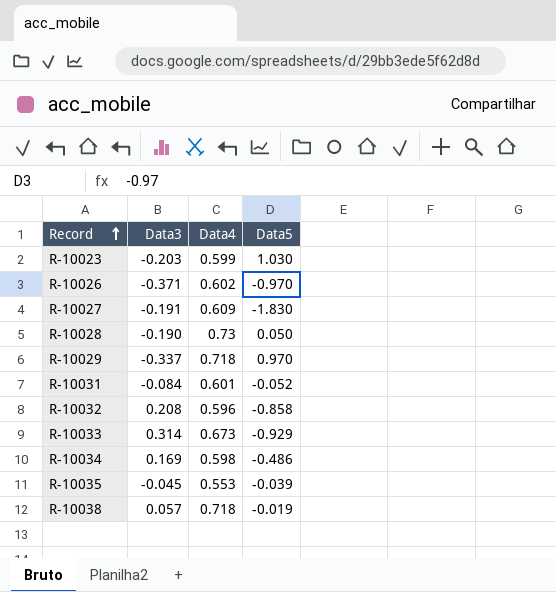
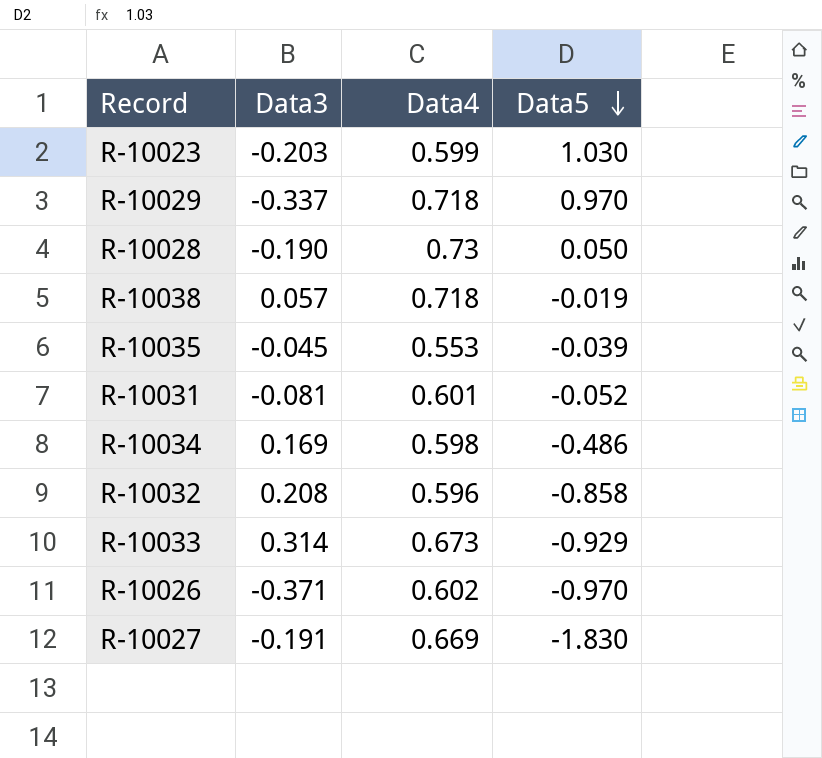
row order: Record ascending -> Data5 descending
R-10031 | Data3: -0.084 -> -0.081
R-10027 | Data4: 0.609 -> 0.669

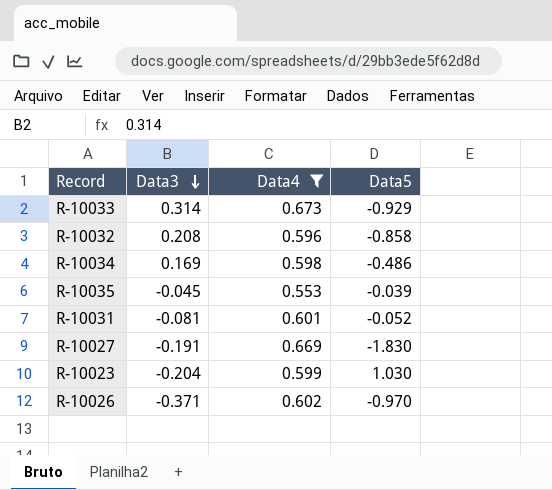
filter: none -> Data4 <= 0.673
row order: Data5 descending -> Data3 descending
R-10023 | Data3: -0.203 -> -0.204

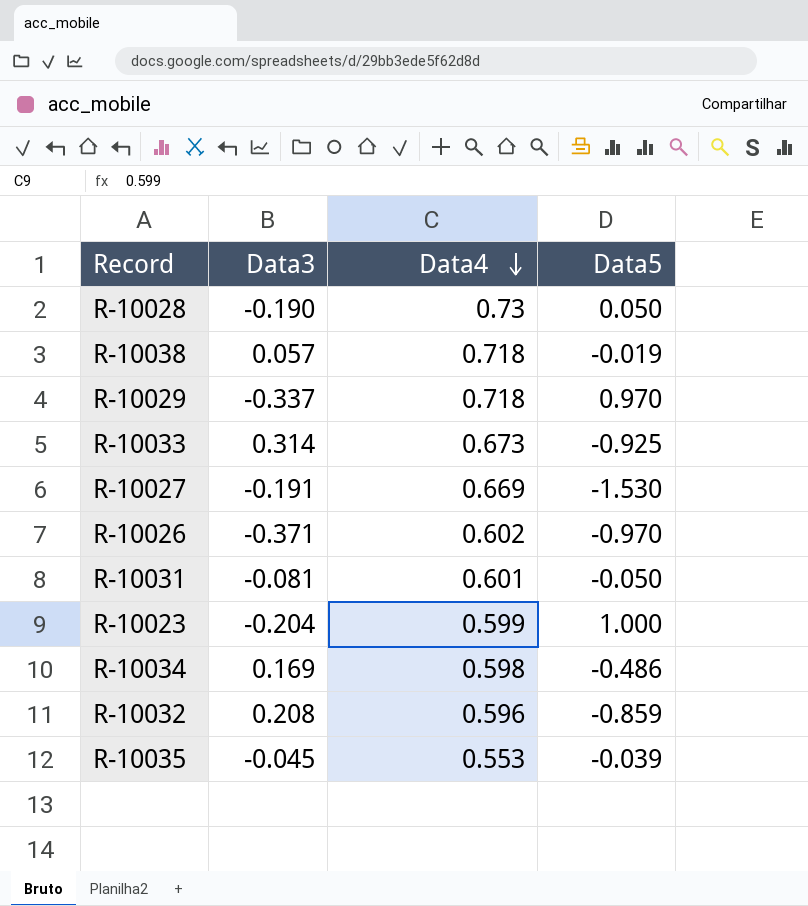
filter: Data4 <= 0.673 -> none
row order: Data3 descending -> Data4 descending
R-10033 | Data5: -0.929 -> -0.925
R-10027 | Data5: -1.830 -> -1.530
R-10031 | Data5: -0.052 -> -0.050
R-10023 | Data5: 1.030 -> 1.000
R-10032 | Data5: -0.858 -> -0.859

